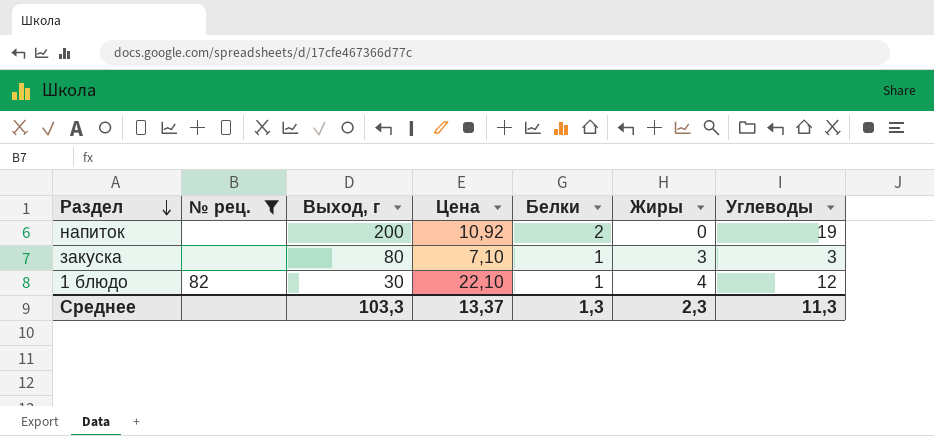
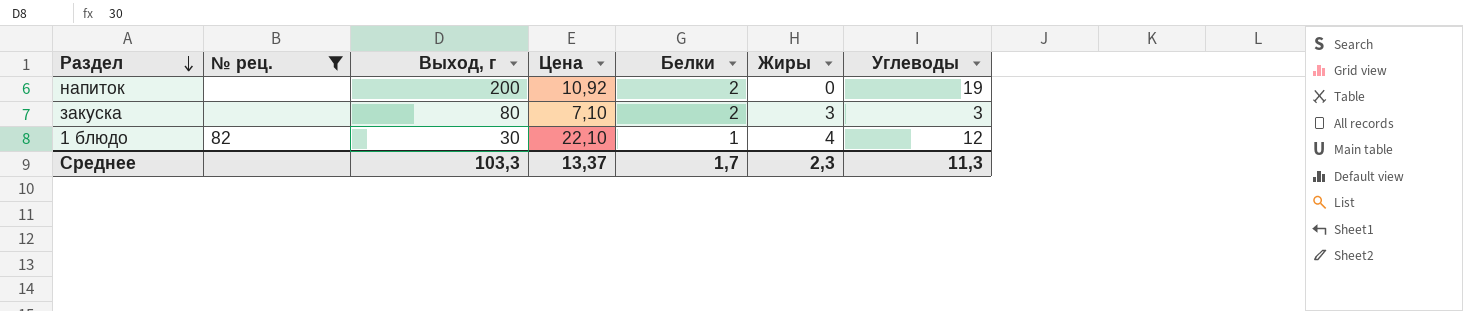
закуска | Белки: 1 -> 2
Среднее | Белки: 1,3 -> 1,7

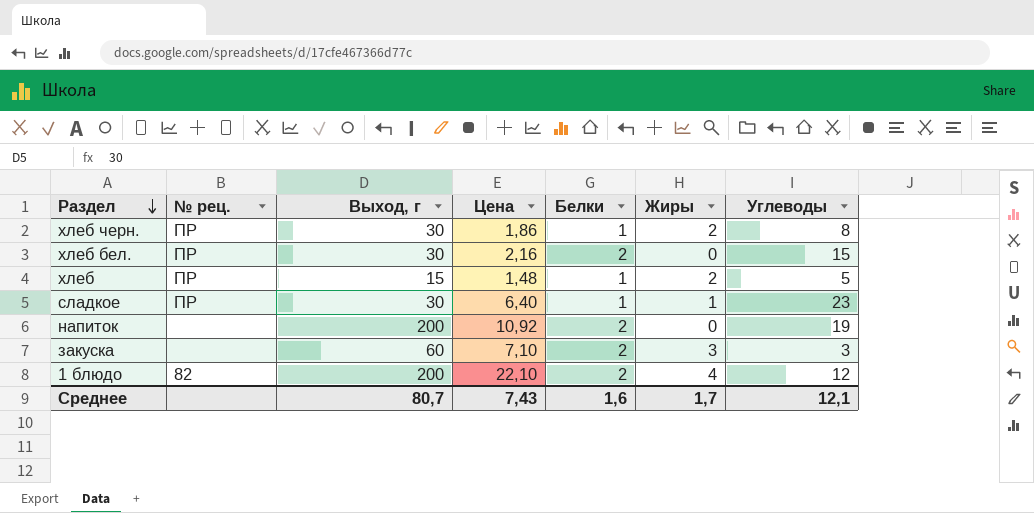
filter: № рец. != ПР -> none
закуска | Выход, г: 80 -> 60
1 блюдо | Выход, г: 30 -> 200
1 блюдо | Белки: 1 -> 2
Среднее | Выход, г: 103,3 -> 80,7
Среднее | Цена: 13,37 -> 7,43
Среднее | Белки: 1,7 -> 1,6
Среднее | Жиры: 2,3 -> 1,7
Среднее | Углеводы: 11,3 -> 12,1

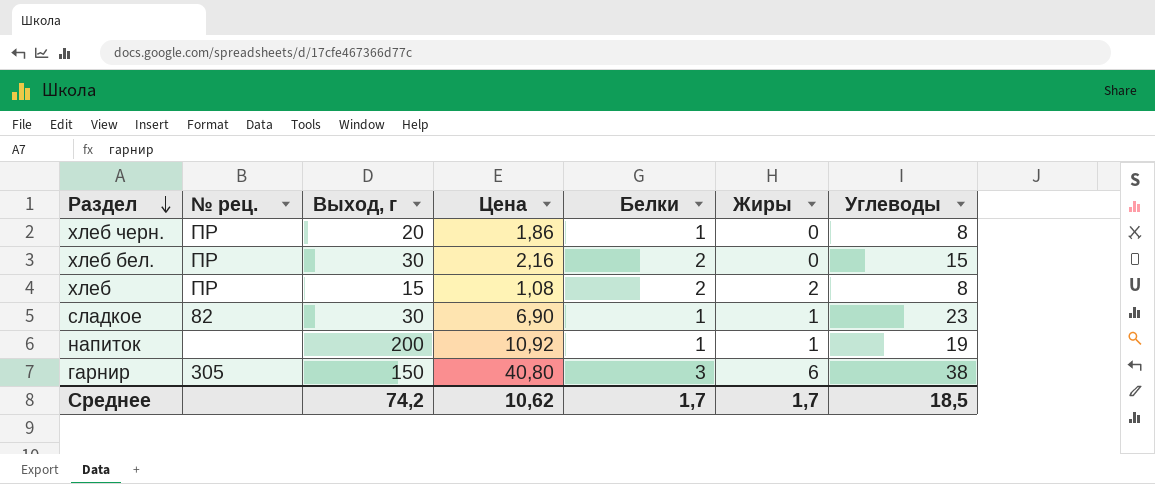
row закуска: none | 60 | 7,10 | 2 | 3 | 3 -> none
row 1 блюдо: 82 | 200 | 22,10 | 2 | 4 | 12 -> none
хлеб черн. | Выход, г: 30 -> 20
хлеб черн. | Жиры: 2 -> 0
хлеб | Цена: 1,48 -> 1,08
хлеб | Белки: 1 -> 2
хлеб | Углеводы: 5 -> 8
сладкое | № рец.: ПР -> 82
сладкое | Цена: 6,40 -> 6,90
напиток | Белки: 2 -> 1
напиток | Жиры: 0 -> 1
row гарнир: none -> 305 | 150 | 40,80 | 3 | 6 | 38
Среднее | Выход, г: 80,7 -> 74,2
Среднее | Цена: 7,43 -> 10,62
Среднее | Белки: 1,6 -> 1,7
Среднее | Углеводы: 12,1 -> 18,5

